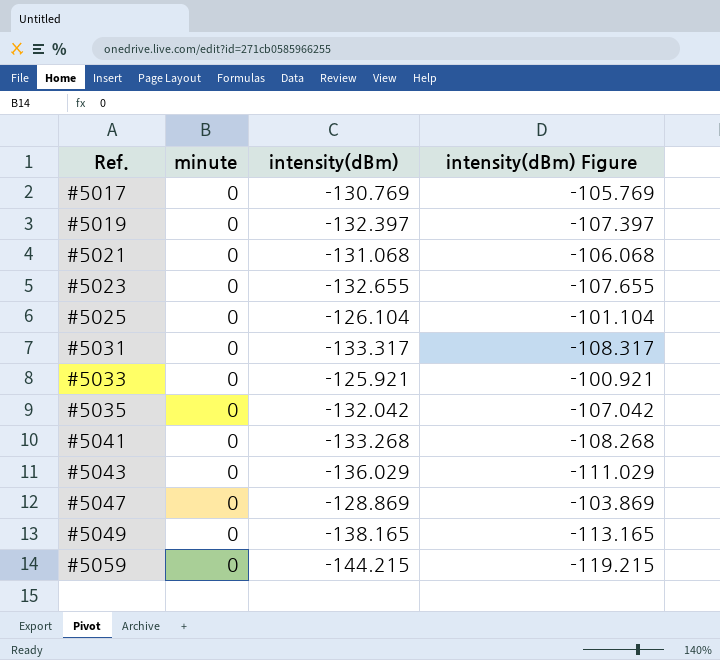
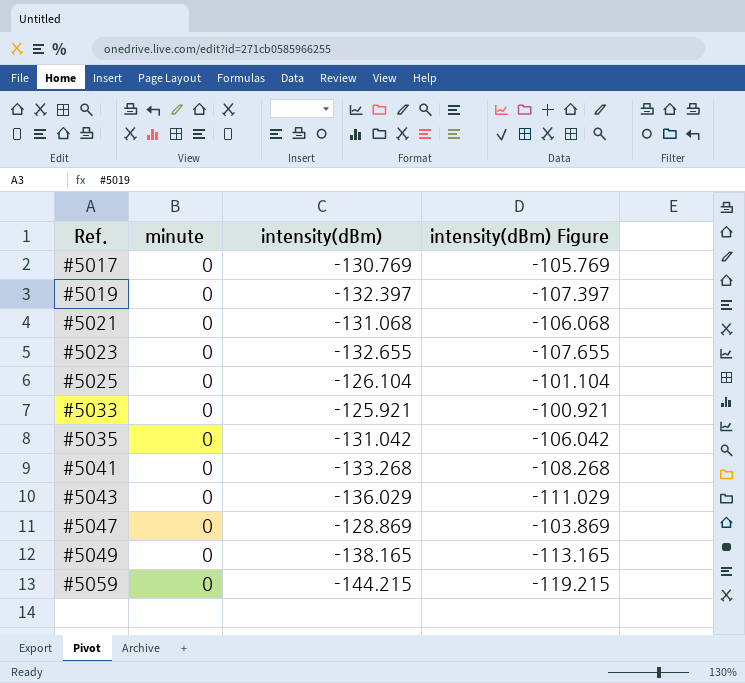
row #5031: 0 | -133.317 | -108.317 -> none
#5035 | intensity(dBm): -132.042 -> -131.042
#5035 | intensity(dBm) Figure: -107.042 -> -106.042

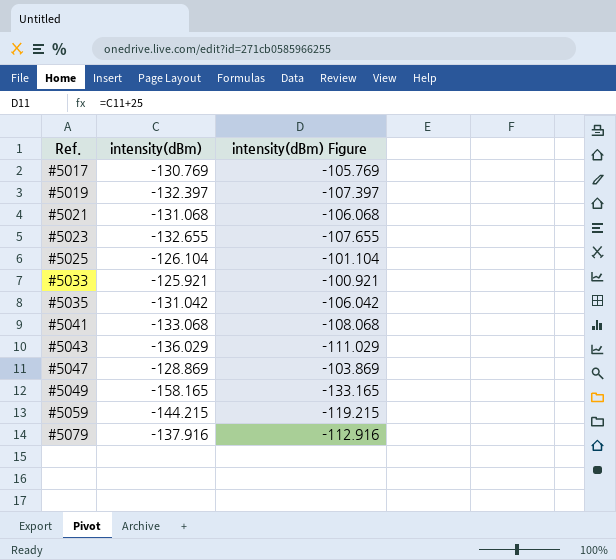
column minute | position: 2 -> none
#5041 | intensity(dBm): -133.268 -> -133.068
#5041 | intensity(dBm) Figure: -108.268 -> -108.068
#5049 | intensity(dBm): -138.165 -> -158.165
#5049 | intensity(dBm) Figure: -113.165 -> -133.165
row #5079: none -> -137.916 | -112.916

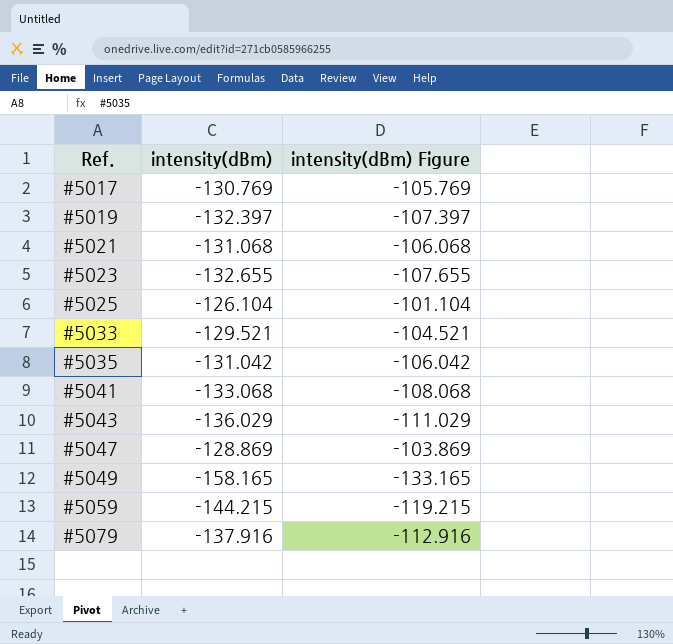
#5033 | intensity(dBm): -125.921 -> -129.521
#5033 | intensity(dBm) Figure: -100.921 -> -104.521

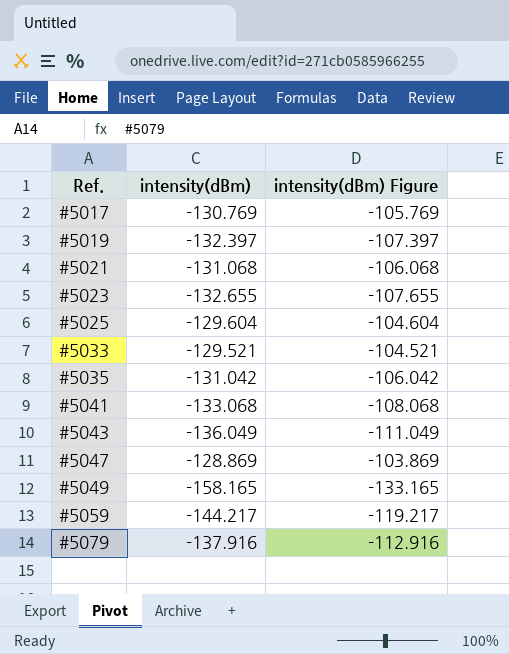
#5025 | intensity(dBm): -126.104 -> -129.604
#5025 | intensity(dBm) Figure: -101.104 -> -104.604
#5043 | intensity(dBm): -136.029 -> -136.049
#5043 | intensity(dBm) Figure: -111.029 -> -111.049
#5059 | intensity(dBm): -144.215 -> -144.217
#5059 | intensity(dBm) Figure: -119.215 -> -119.217

